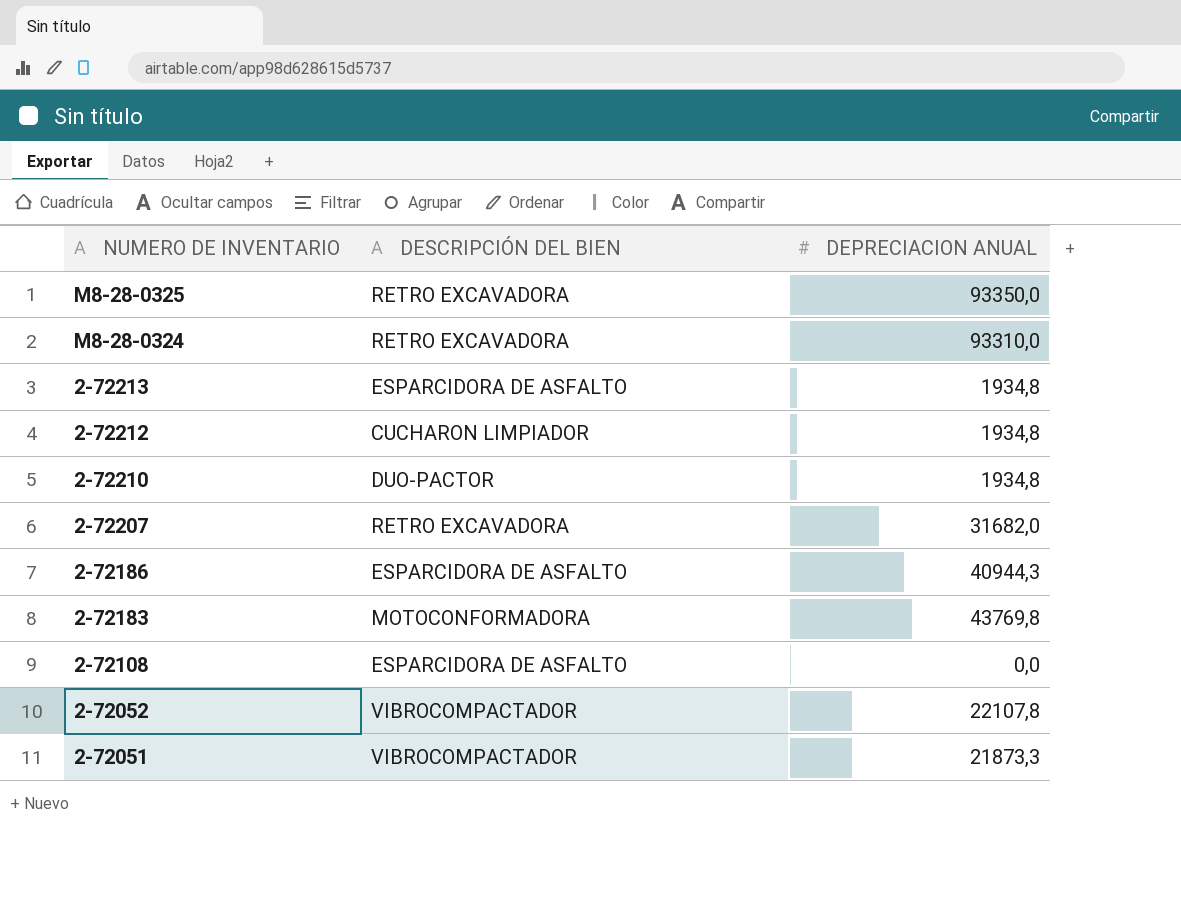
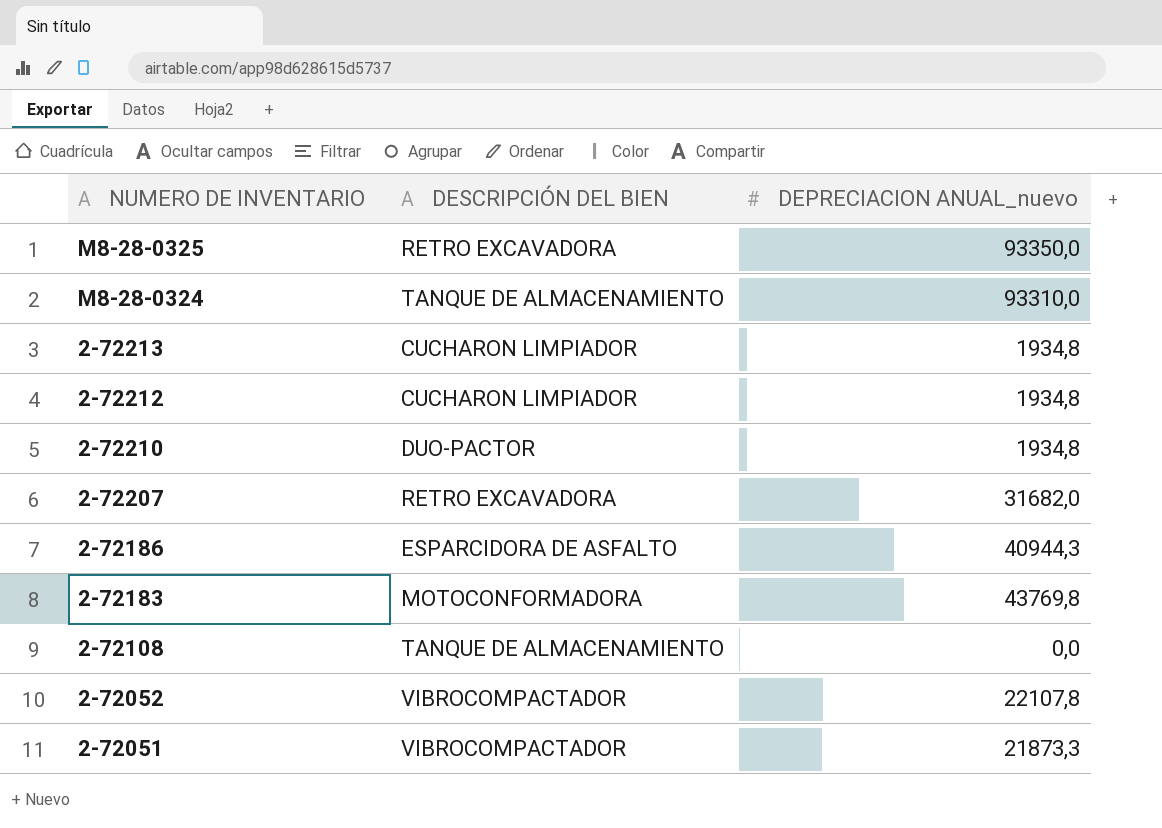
column name: DEPRECIACION ANUAL -> DEPRECIACION ANUAL_nuevo
M8-28-0324 | DESCRIPCIÓN DEL BIEN: RETRO EXCAVADORA -> TANQUE DE ALMACENAMIENTO
2-72213 | DESCRIPCIÓN DEL BIEN: ESPARCIDORA DE ASFALTO -> CUCHARON LIMPIADOR
2-72108 | DESCRIPCIÓN DEL BIEN: ESPARCIDORA DE ASFALTO -> TANQUE DE ALMACENAMIENTO

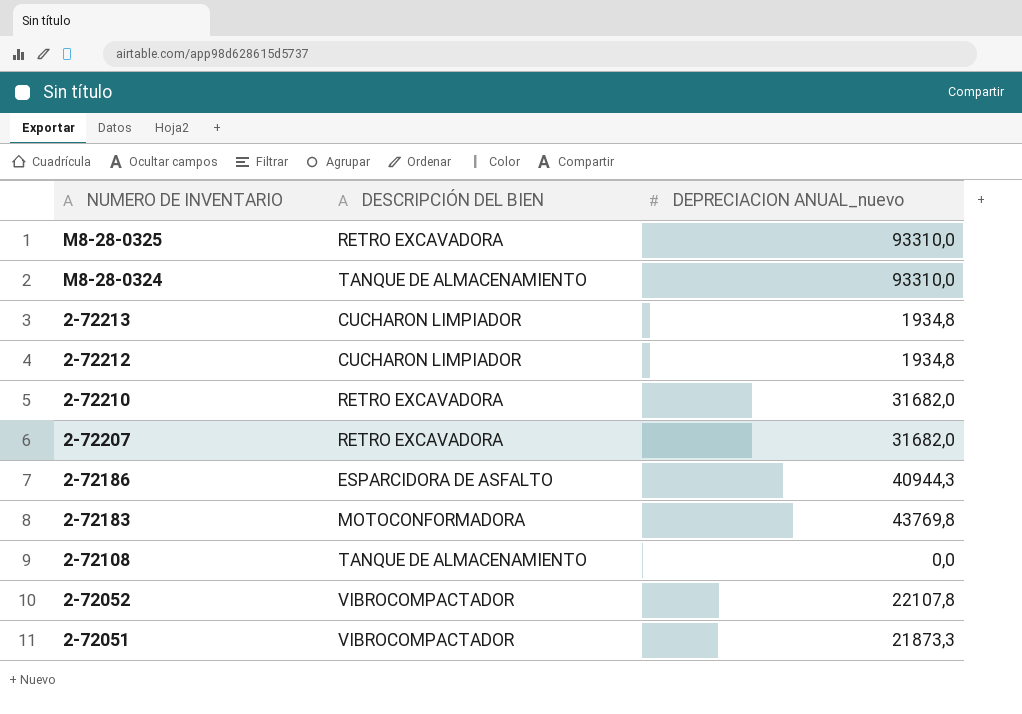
M8-28-0325 | DEPRECIACION ANUAL_nuevo: 93350,0 -> 93310,0
2-72210 | DESCRIPCIÓN DEL BIEN: DUO-PACTOR -> RETRO EXCAVADORA
2-72210 | DEPRECIACION ANUAL_nuevo: 1934,8 -> 31682,0

